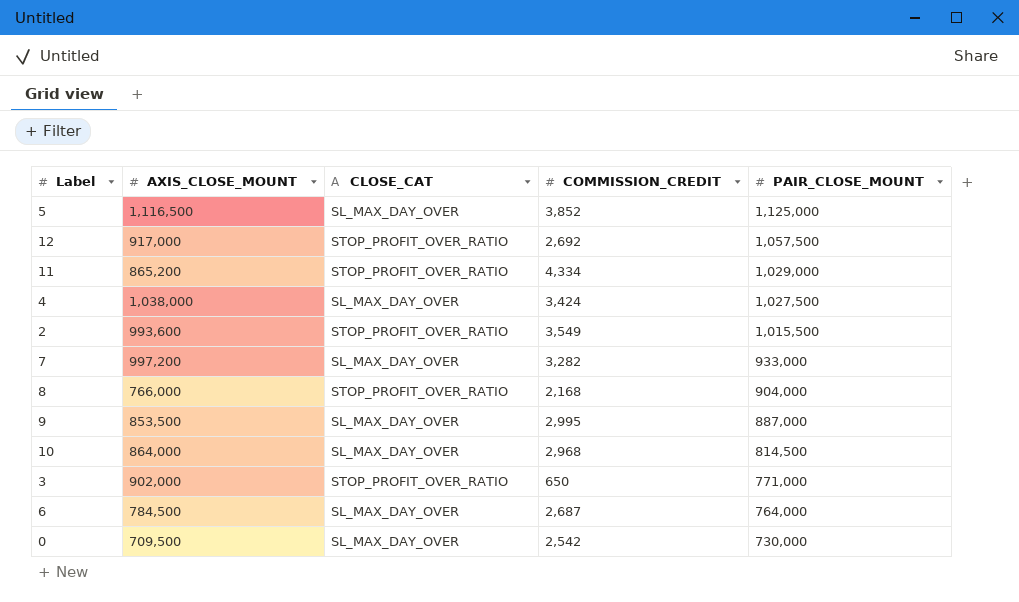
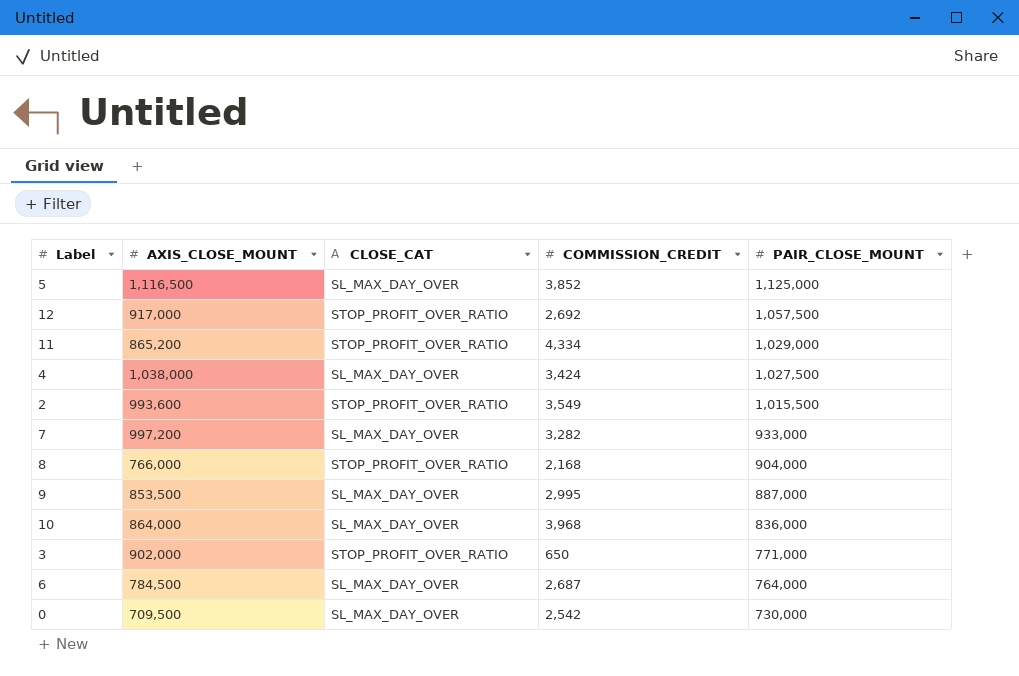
10 | COMMISSION_CREDIT: 2,968 -> 3,968
10 | PAIR_CLOSE_MOUNT: 814,500 -> 836,000

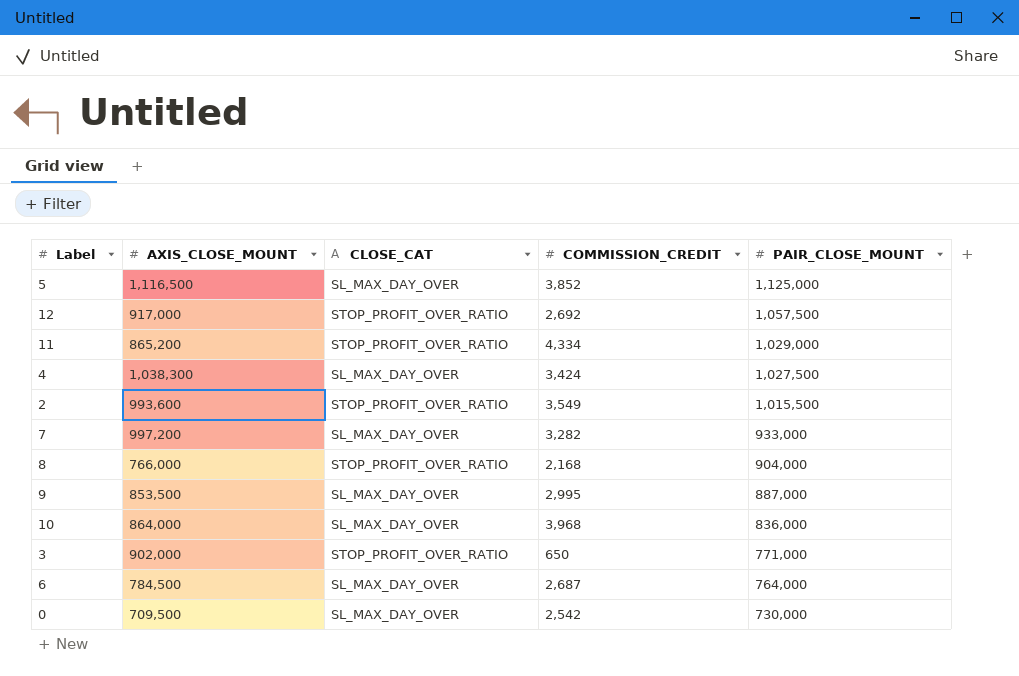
4 | AXIS_CLOSE_MOUNT: 1,038,000 -> 1,038,300

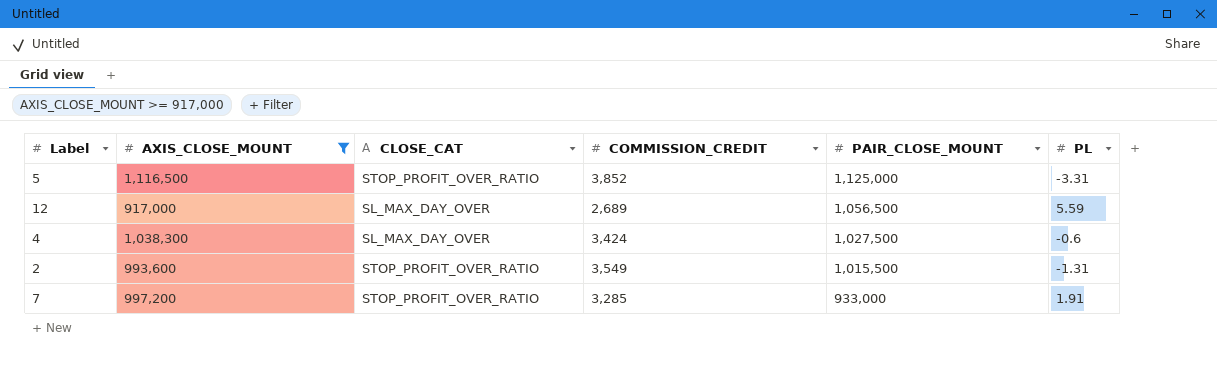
filter: none -> AXIS_CLOSE_MOUNT >= 917,000
column PL | position: none -> 6
5 | CLOSE_CAT: SL_MAX_DAY_OVER -> STOP_PROFIT_OVER_RATIO
12 | CLOSE_CAT: STOP_PROFIT_OVER_RATIO -> SL_MAX_DAY_OVER
12 | COMMISSION_CREDIT: 2,692 -> 2,689
12 | PAIR_CLOSE_MOUNT: 1,057,500 -> 1,056,500
7 | CLOSE_CAT: SL_MAX_DAY_OVER -> STOP_PROFIT_OVER_RATIO
7 | COMMISSION_CREDIT: 3,282 -> 3,285

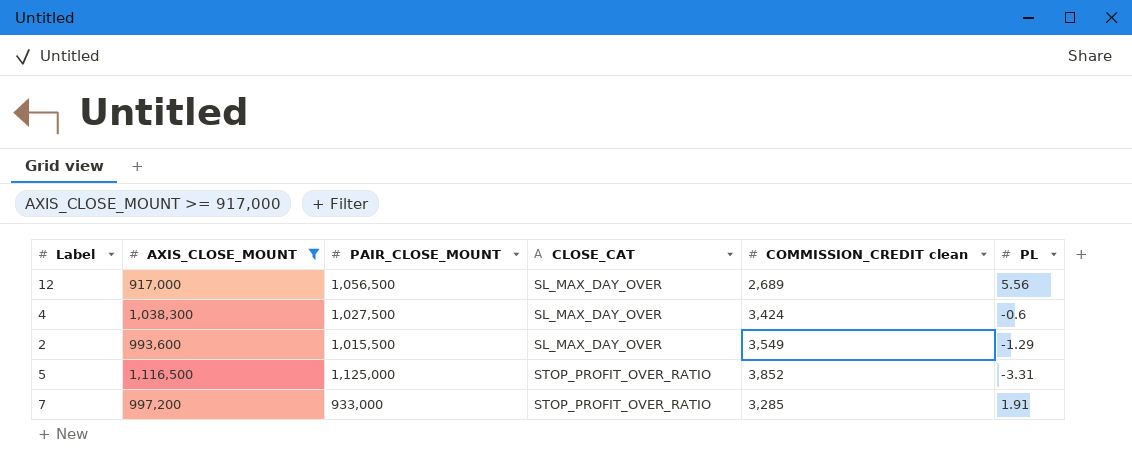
row order: PAIR_CLOSE_MOUNT descending -> CLOSE_CAT ascending
column PAIR_CLOSE_MOUNT | position: 5 -> 3
column name: COMMISSION_CREDIT -> COMMISSION_CREDIT clean
12 | PL: 5.59 -> 5.56
2 | CLOSE_CAT: STOP_PROFIT_OVER_RATIO -> SL_MAX_DAY_OVER
2 | PL: -1.31 -> -1.29

